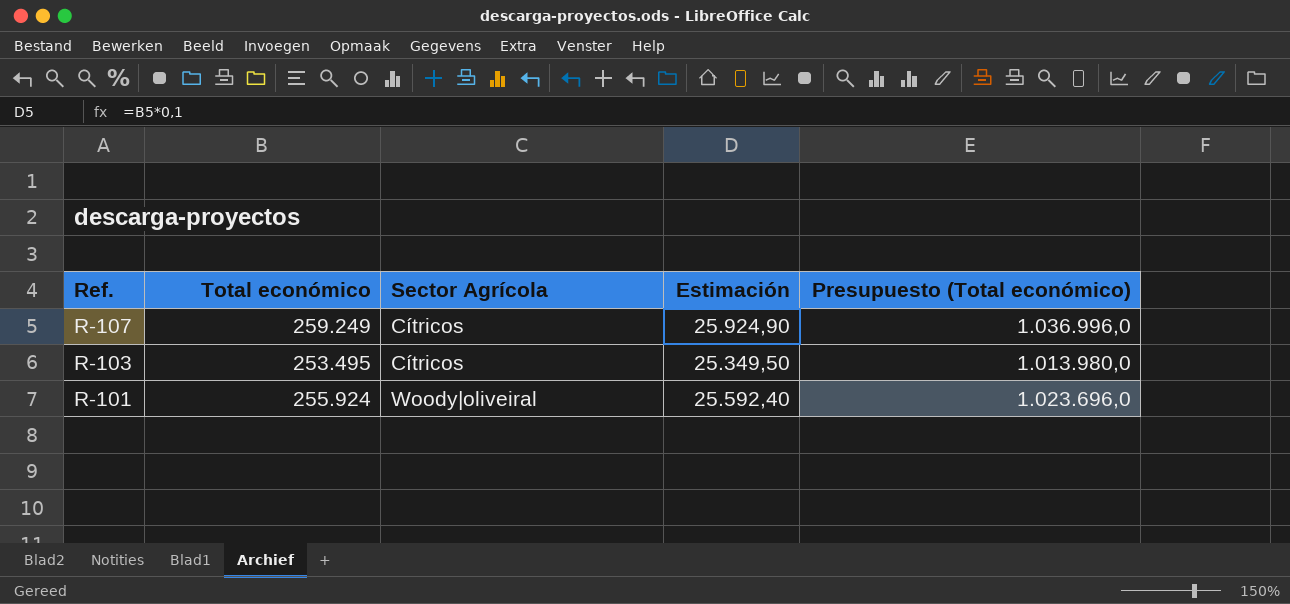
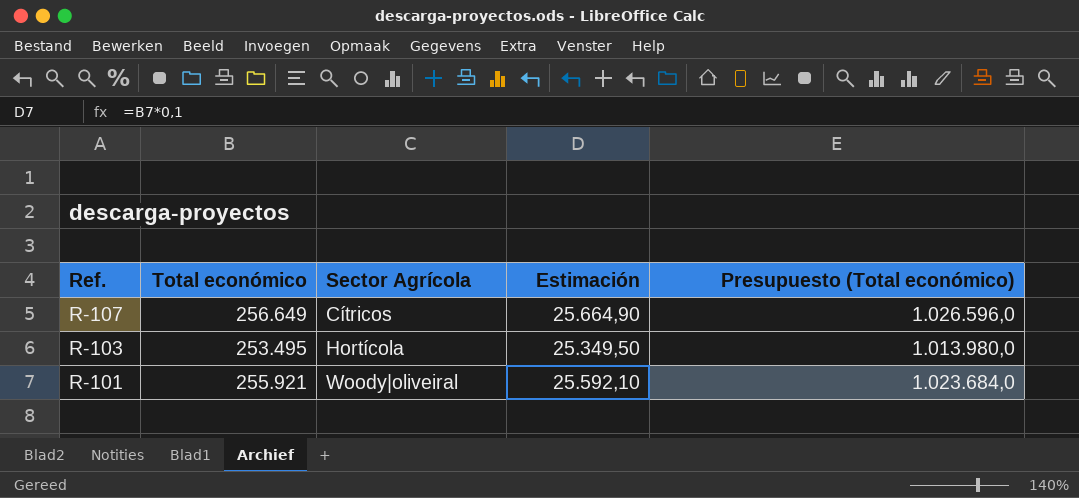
R-107 | Total económico: 259.249 -> 256.649
R-107 | Estimación: 25.924,90 -> 25.664,90
R-107 | Presupuesto (Total económico): 1.036.996,0 -> 1.026.596,0
R-103 | Sector Agrícola: Cítricos -> Hortícola
R-101 | Total económico: 255.924 -> 255.921
R-101 | Estimación: 25.592,40 -> 25.592,10
R-101 | Presupuesto (Total económico): 1.023.696,0 -> 1.023.684,0

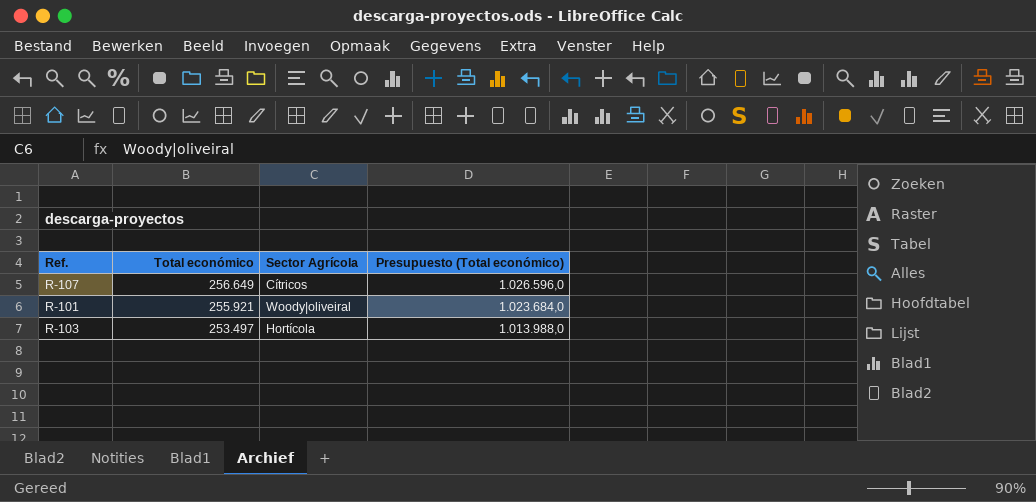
row order: Ref. descending -> Total económico descending
column Estimación | formula: [Total económico] * 0,1 -> none
R-103 | Total económico: 253.495 -> 253.497
R-103 | Presupuesto (Total económico): 1.013.980,0 -> 1.013.988,0

